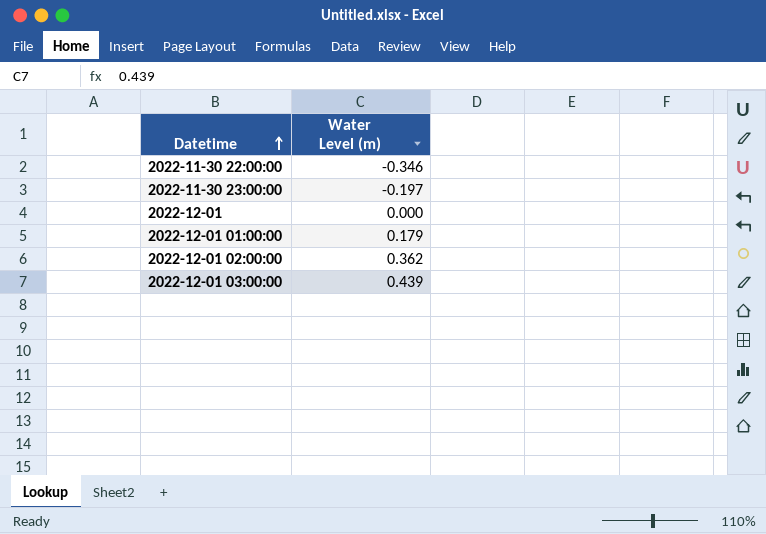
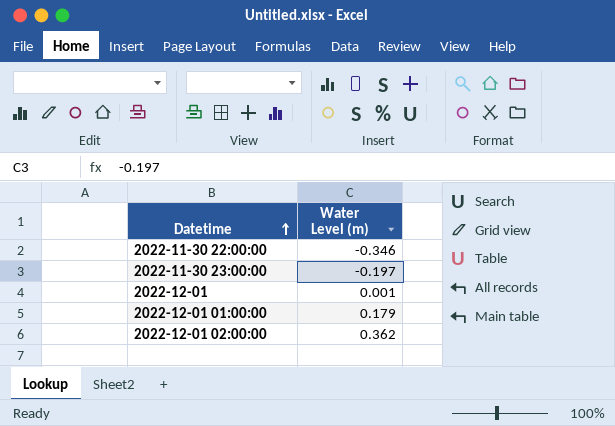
row 2022-12-01 03:00:00: 0.439 -> none
2022-12-01 | Water Level (m): 0.000 -> 0.001

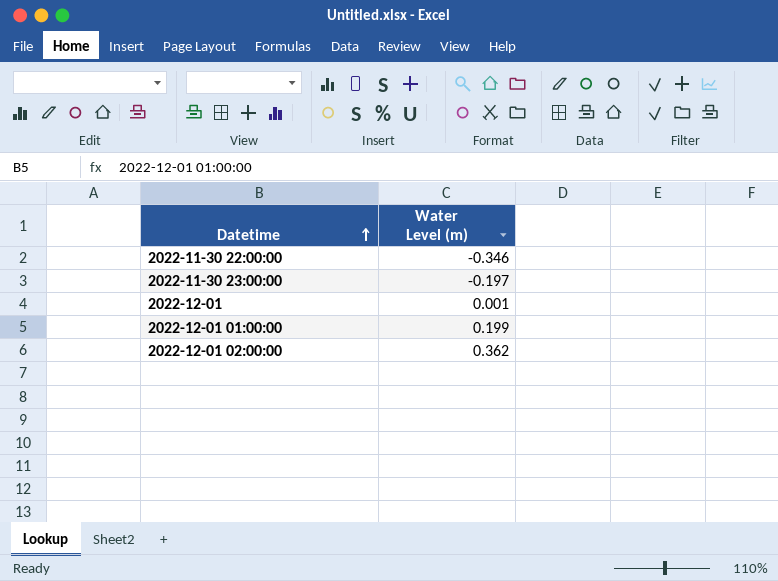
2022-12-01 01:00:00 | Water Level (m): 0.179 -> 0.199

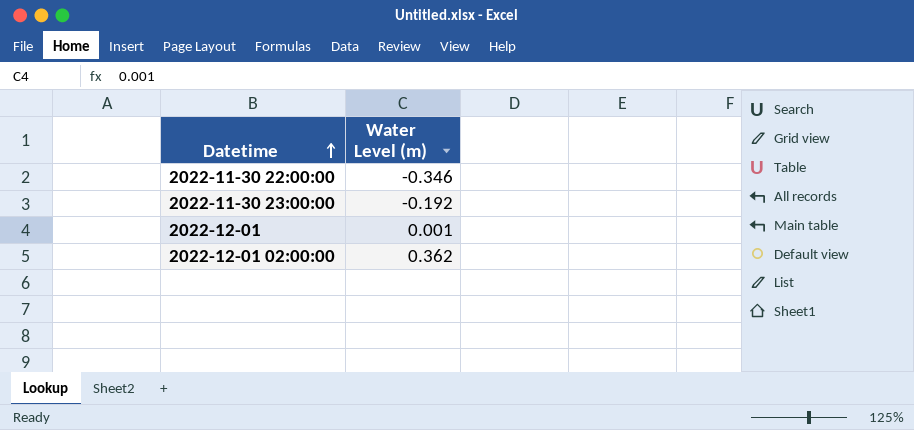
row 2022-12-01 01:00:00: 0.199 -> none
2022-11-30 23:00:00 | Water Level (m): -0.197 -> -0.192

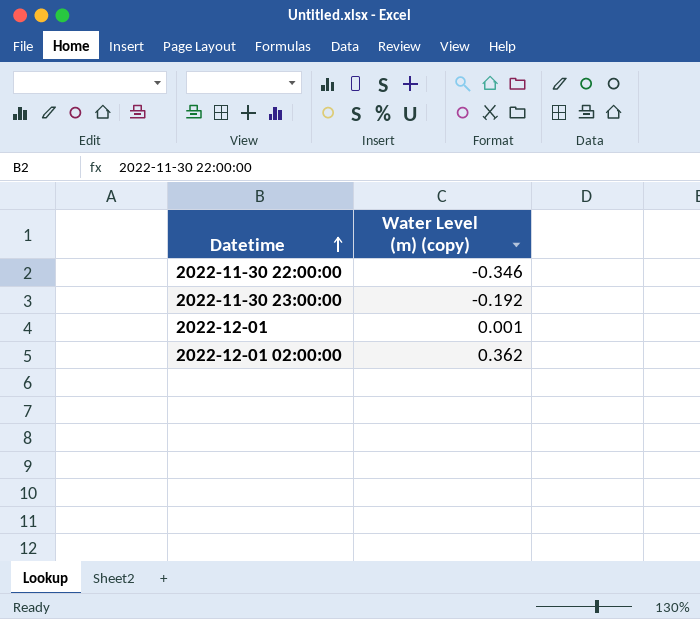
column name: Water Level (m) -> Water Level (m) (copy)

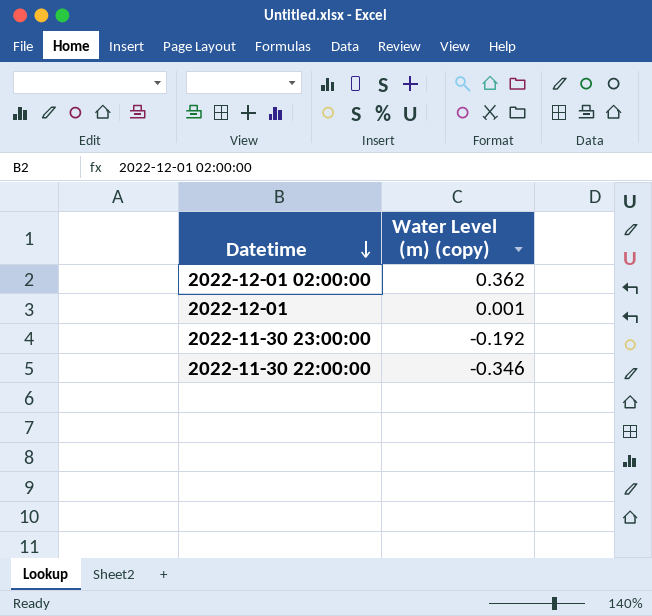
row order: Datetime ascending -> Datetime descending

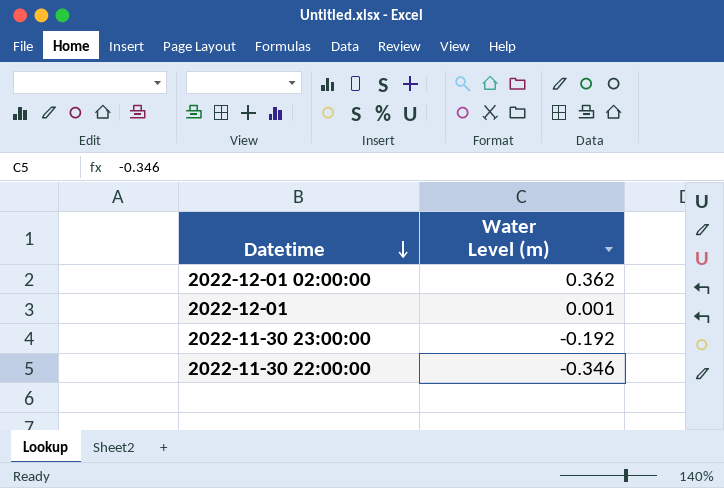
column name: Water Level (m) (copy) -> Water Level (m)

